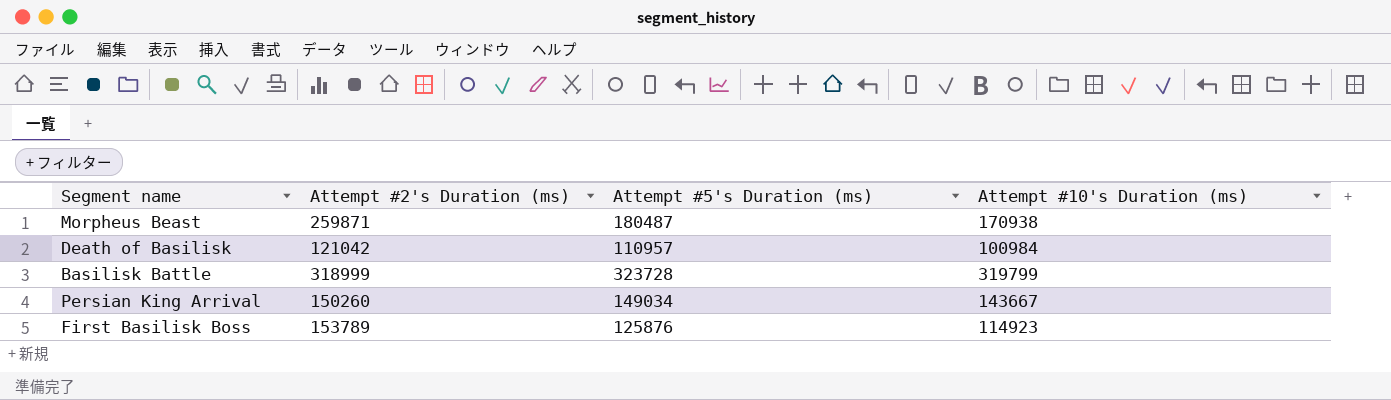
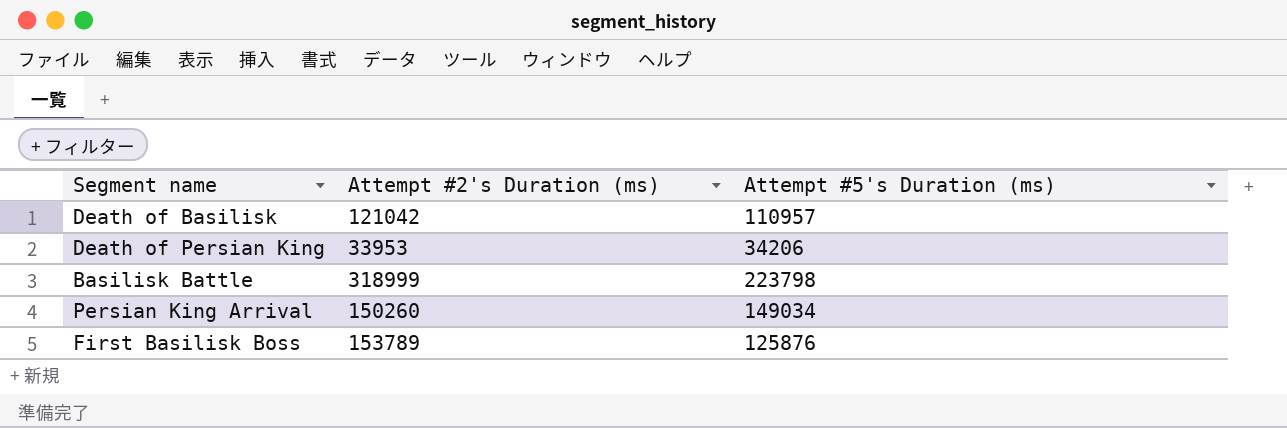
column Attempt #10's Duration (ms) | position: 4 -> none
row Morpheus Beast: 259871 | 180487 | 170938 -> none
row Death of Persian King: none -> 33953 | 34206
Basilisk Battle | Attempt #5's Duration (ms): 323728 -> 223798

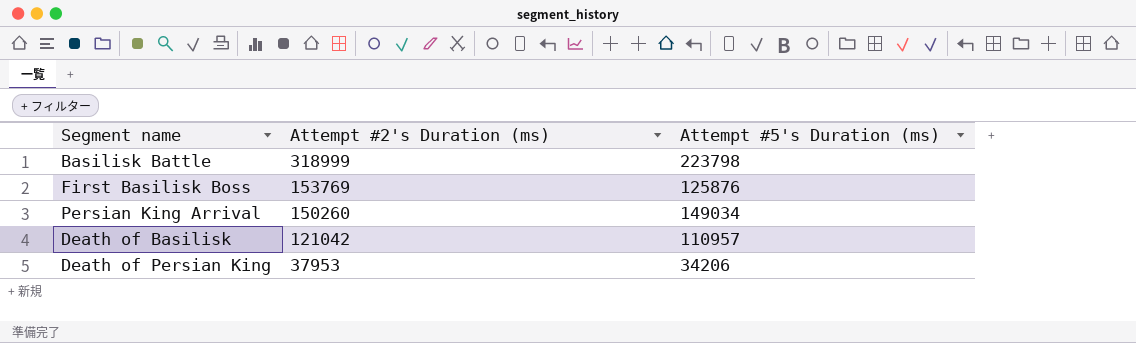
row order: none -> Attempt #2's Duration (ms) descending
First Basilisk Boss | Attempt #2's Duration (ms): 153789 -> 153769
Death of Persian King | Attempt #2's Duration (ms): 33953 -> 37953

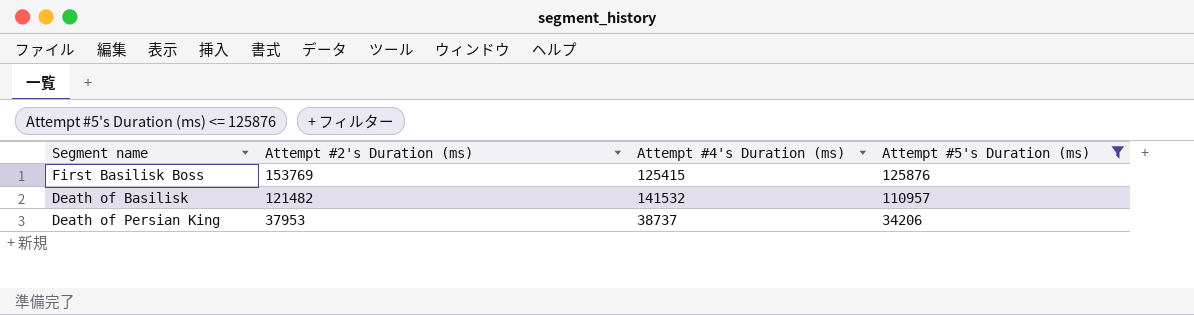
filter: none -> Attempt #5's Duration (ms) <= 125876
column Attempt #4's Duration (ms) | position: none -> 3
Death of Basilisk | Attempt #2's Duration (ms): 121042 -> 121482

